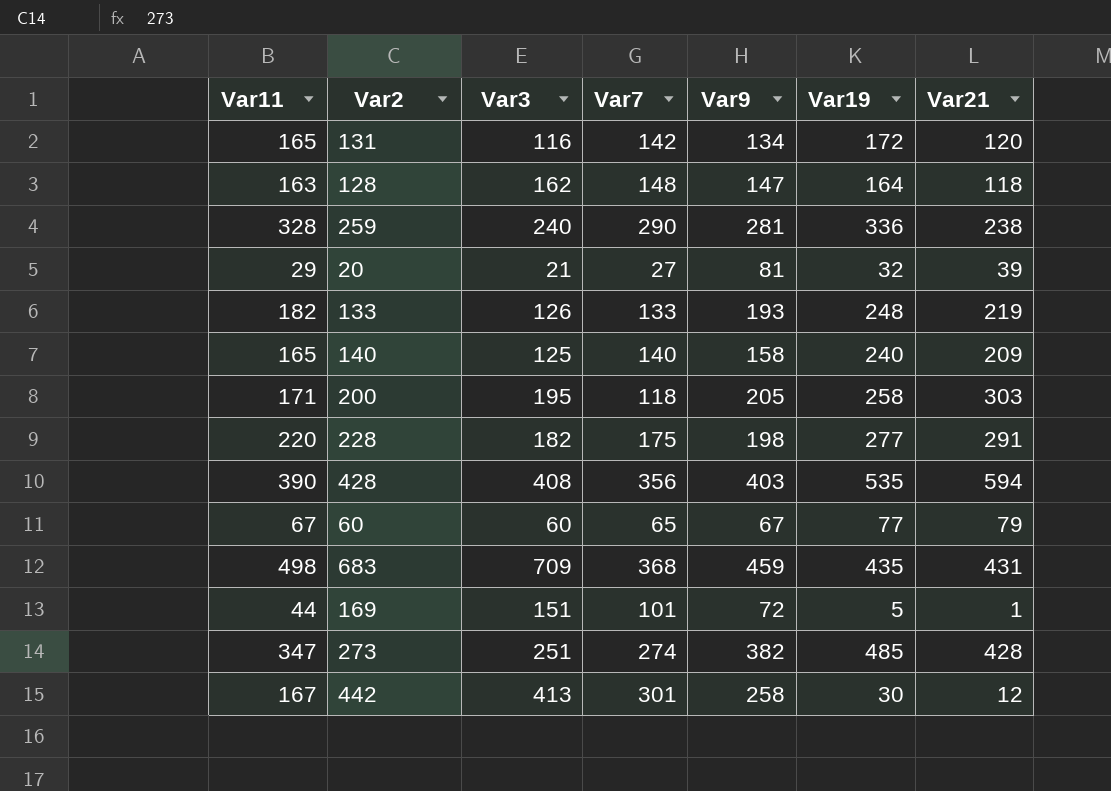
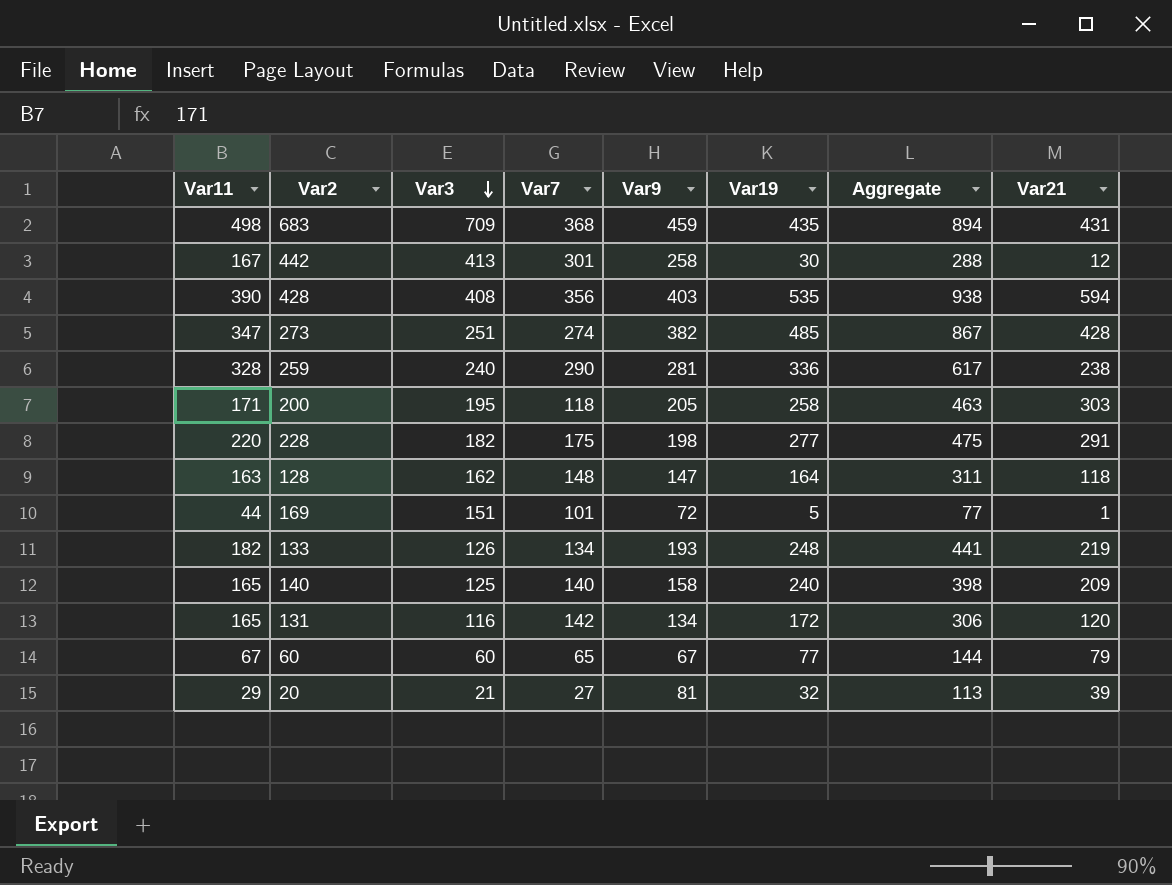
row order: none -> Var3 descending
column Aggregate | formula: none -> [Var9] + [Var19]
133 | Var7: 133 -> 134

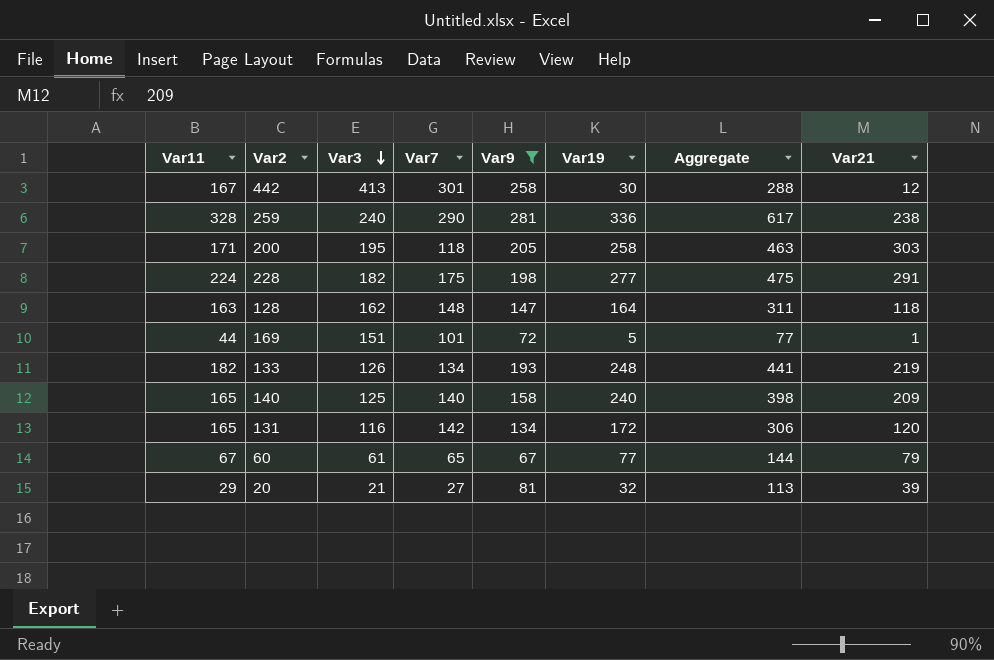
filter: none -> Var9 <= 281
228 | Var11: 220 -> 224
60 | Var3: 60 -> 61

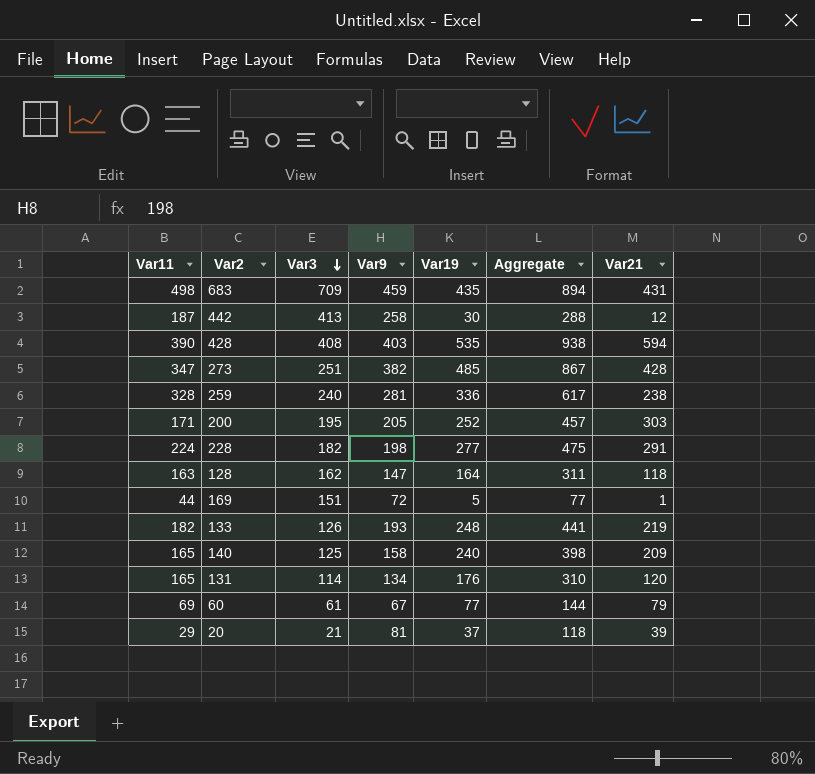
filter: Var9 <= 281 -> none
column Var7 | position: 4 -> none
442 | Var11: 167 -> 187
200 | Var19: 258 -> 252
200 | Aggregate: 463 -> 457
131 | Var3: 116 -> 114
131 | Var19: 172 -> 176
131 | Aggregate: 306 -> 310
60 | Var11: 67 -> 69
20 | Var19: 32 -> 37
20 | Aggregate: 113 -> 118

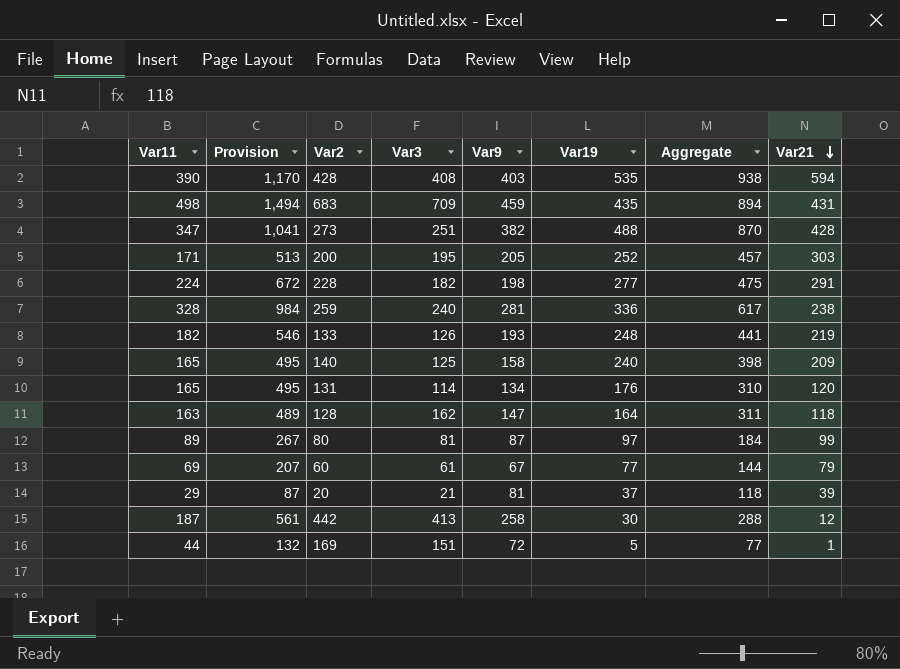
row order: Var3 descending -> Var21 descending
column Provision | formula: none -> [Var11] * 3
273 | Var19: 485 -> 488
273 | Aggregate: 867 -> 870
row 80: none -> 89 | 267 | 81 | 87 | 97 | 184 | 99

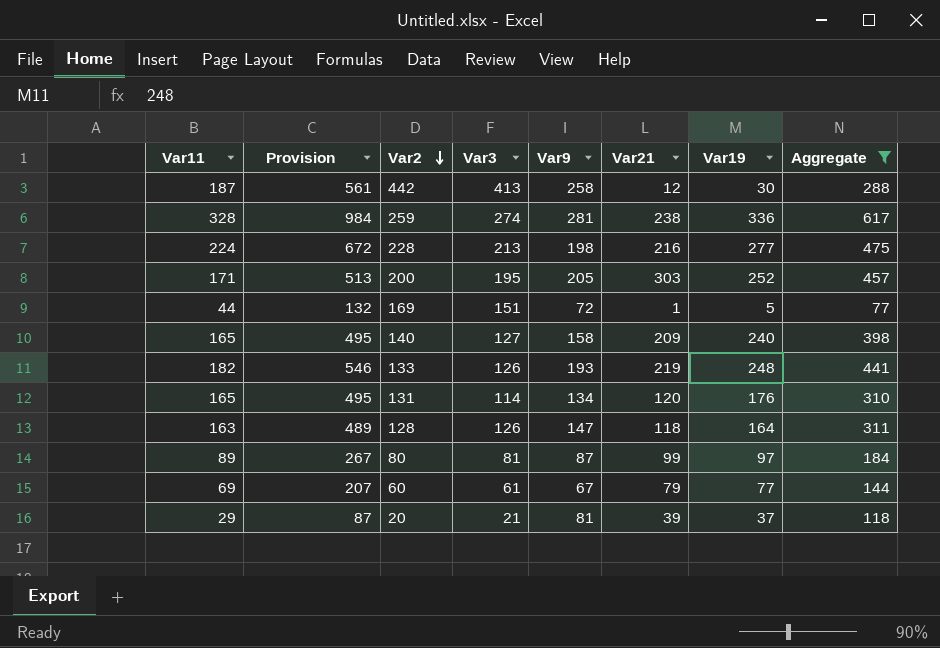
filter: none -> Aggregate <= 617
row order: Var21 descending -> Var2 descending
column Var21 | position: 8 -> 6
259 | Var3: 240 -> 274
228 | Var3: 182 -> 213
228 | Var21: 291 -> 216
140 | Var3: 125 -> 127
128 | Var3: 162 -> 126

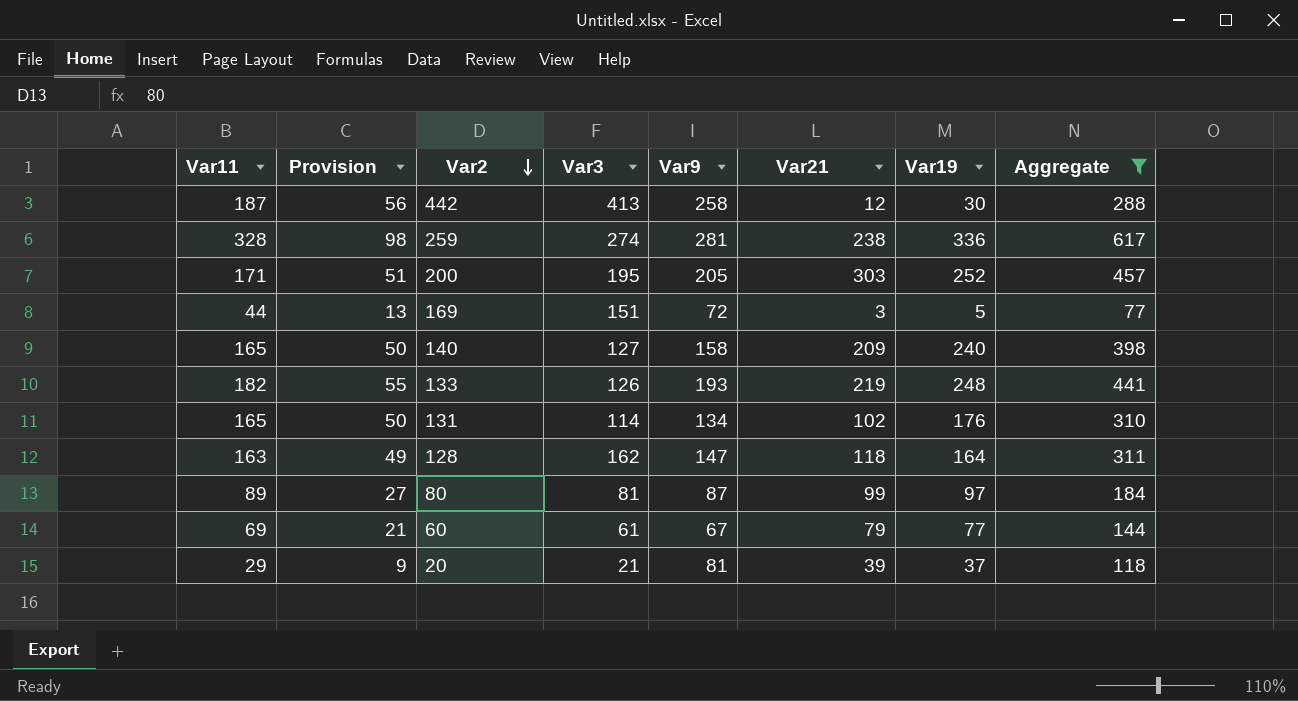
column Provision | formula: [Var11] * 3 -> [Var11] * 0.3
row 228: 224 | 672 | 213 | 198 | 216 | 277 | 475 -> none
169 | Var21: 1 -> 3
131 | Var21: 120 -> 102
128 | Var3: 126 -> 162

